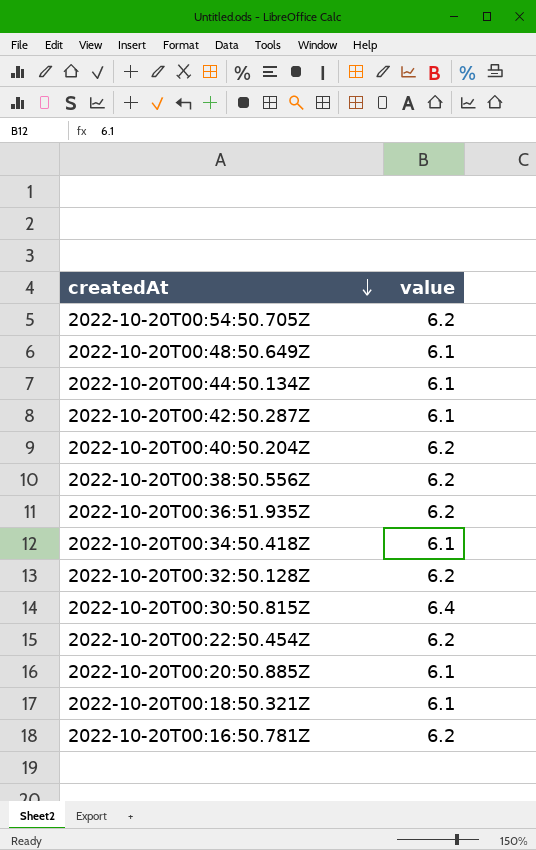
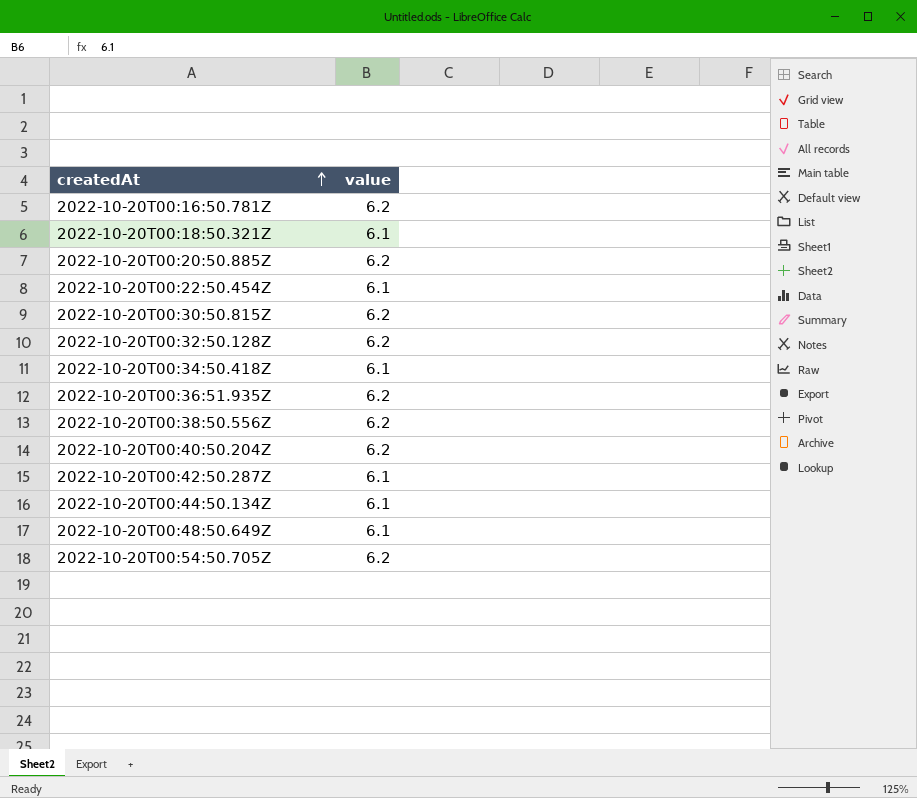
row order: createdAt descending -> createdAt ascending
2022-10-20T00:20:50.885Z | value: 6.1 -> 6.2
2022-10-20T00:22:50.454Z | value: 6.2 -> 6.1
2022-10-20T00:30:50.815Z | value: 6.4 -> 6.2

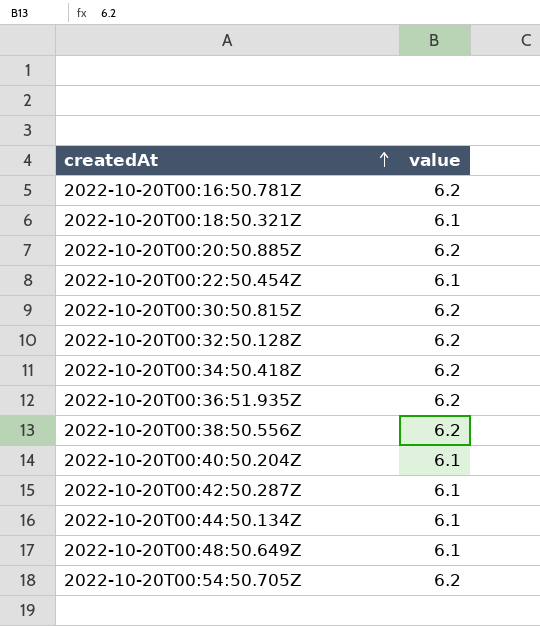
2022-10-20T00:34:50.418Z | value: 6.1 -> 6.2
2022-10-20T00:40:50.204Z | value: 6.2 -> 6.1

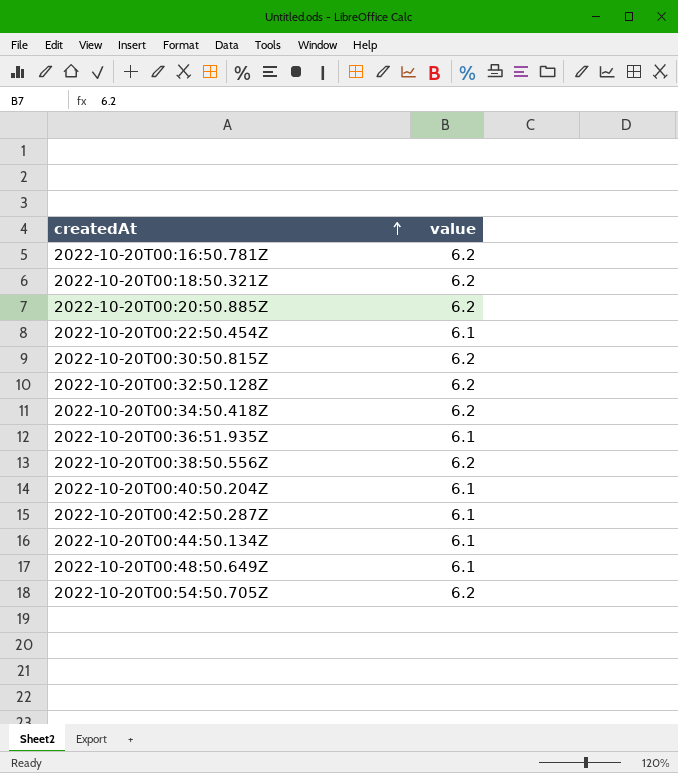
2022-10-20T00:18:50.321Z | value: 6.1 -> 6.2
2022-10-20T00:36:51.935Z | value: 6.2 -> 6.1

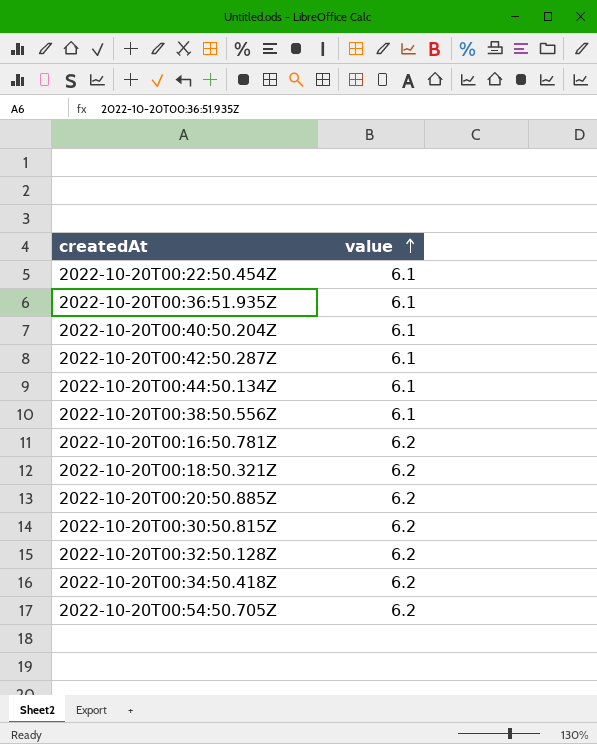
row order: createdAt ascending -> value ascending
row 2022-10-20T00:48:50.649Z: 6.1 -> none
2022-10-20T00:38:50.556Z | value: 6.2 -> 6.1

